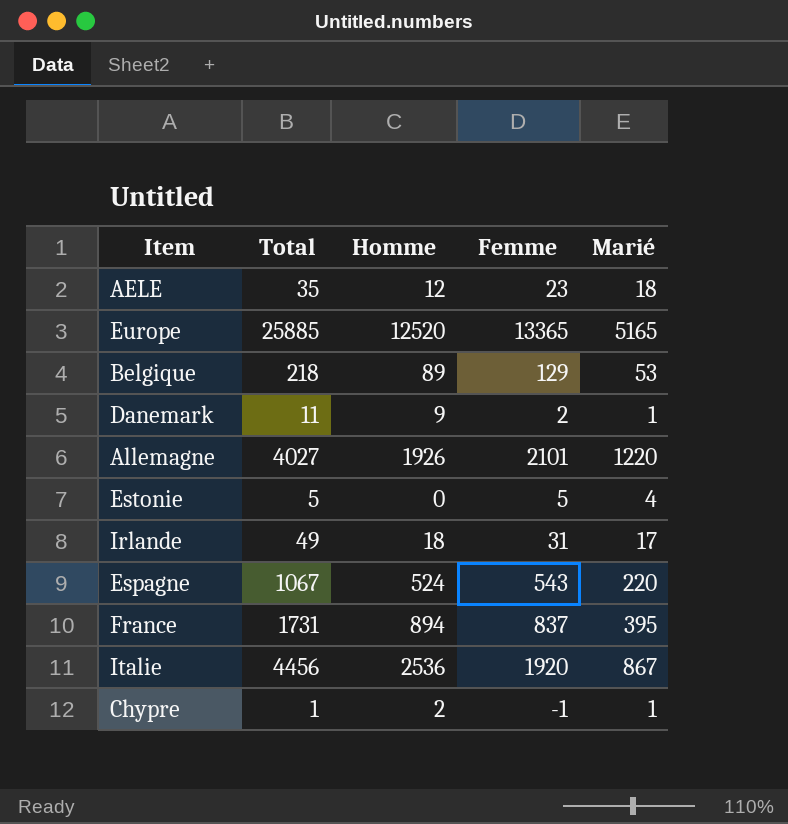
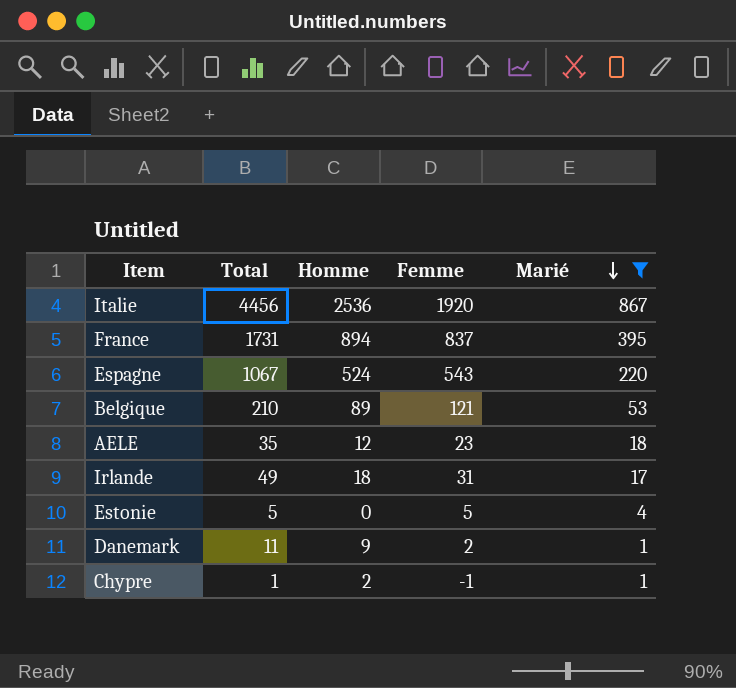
filter: none -> Marié <= 867
row order: none -> Marié descending
Belgique | Total: 218 -> 210
Belgique | Femme: 129 -> 121

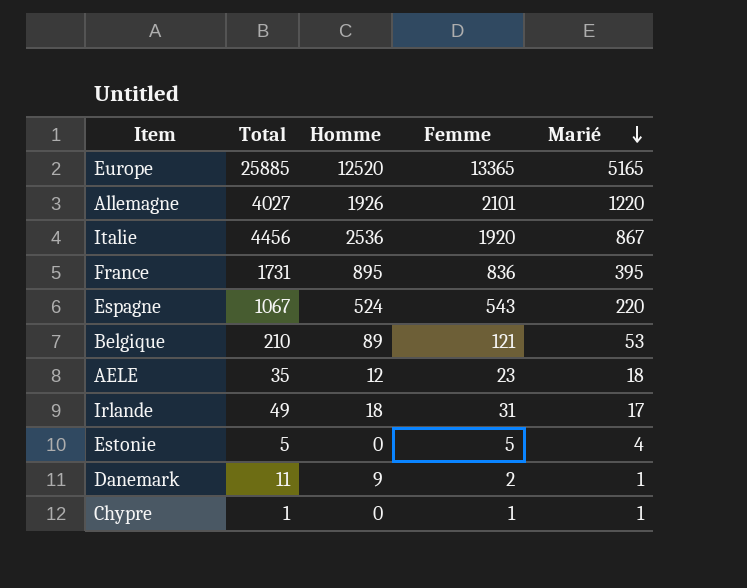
filter: Marié <= 867 -> none
France | Homme: 894 -> 895
France | Femme: 837 -> 836
Chypre | Homme: 2 -> 0
Chypre | Femme: -1 -> 1

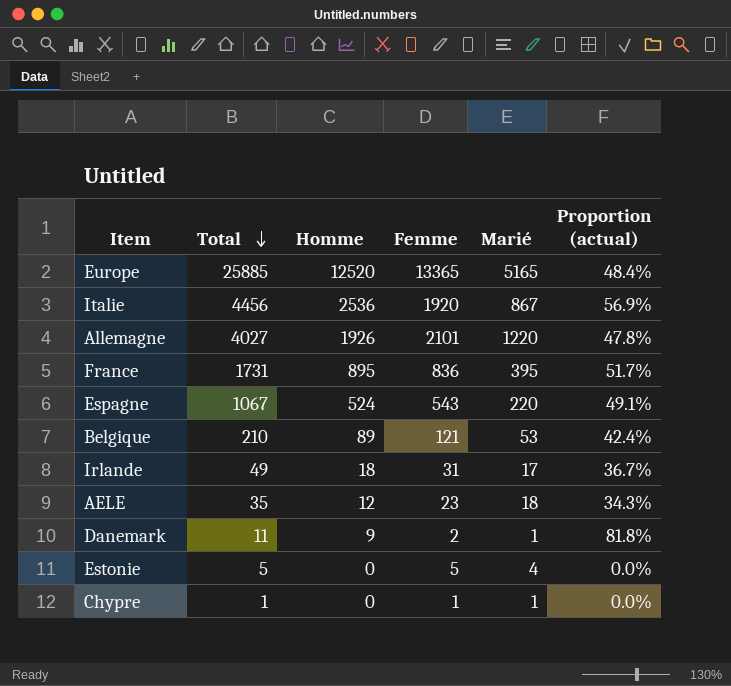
row order: Marié descending -> Total descending
column Proportion (actual) | formula: none -> [Homme] / [Total]

